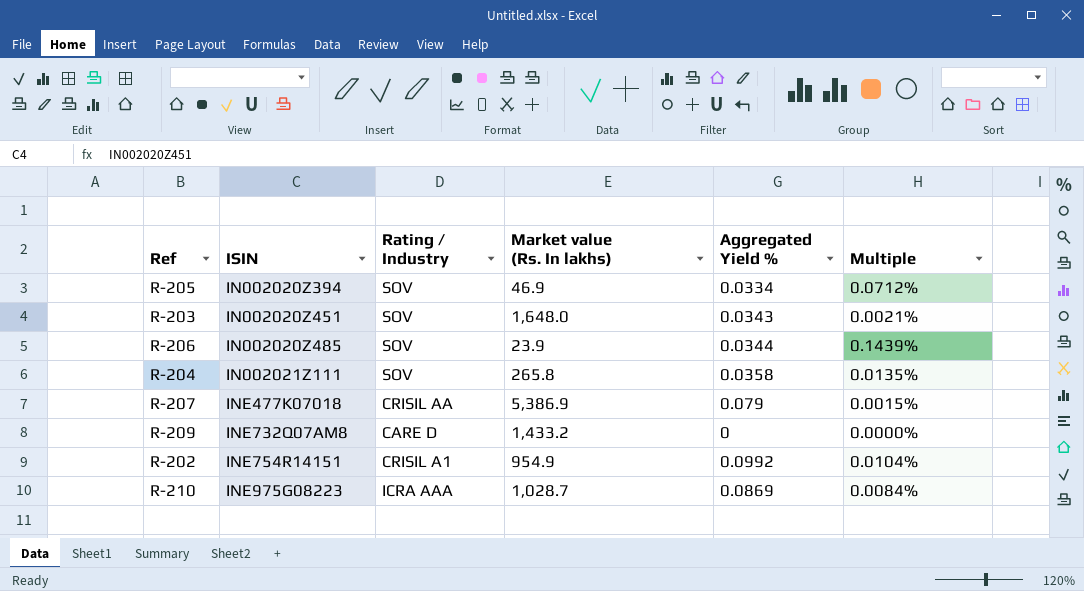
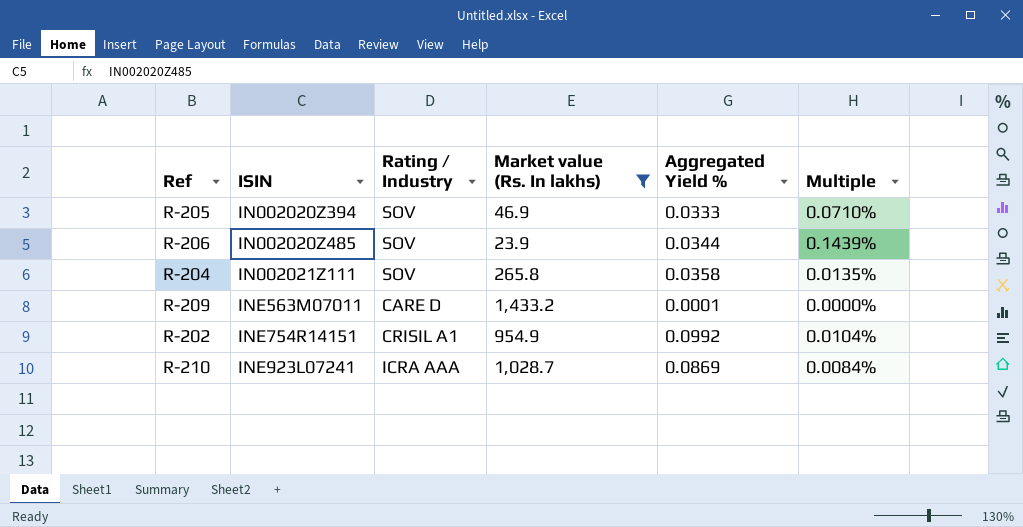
filter: none -> Market value (Rs. In lakhs) <= 1,433.2
R-205 | Aggregated Yield %: 0.0334 -> 0.0333
R-205 | Multiple: 0.0712% -> 0.0710%
R-209 | ISIN: INE732Q07AM8 -> INE563M07011
R-209 | Aggregated Yield %: 0 -> 0.0001
R-210 | ISIN: INE975G08223 -> INE923L07241

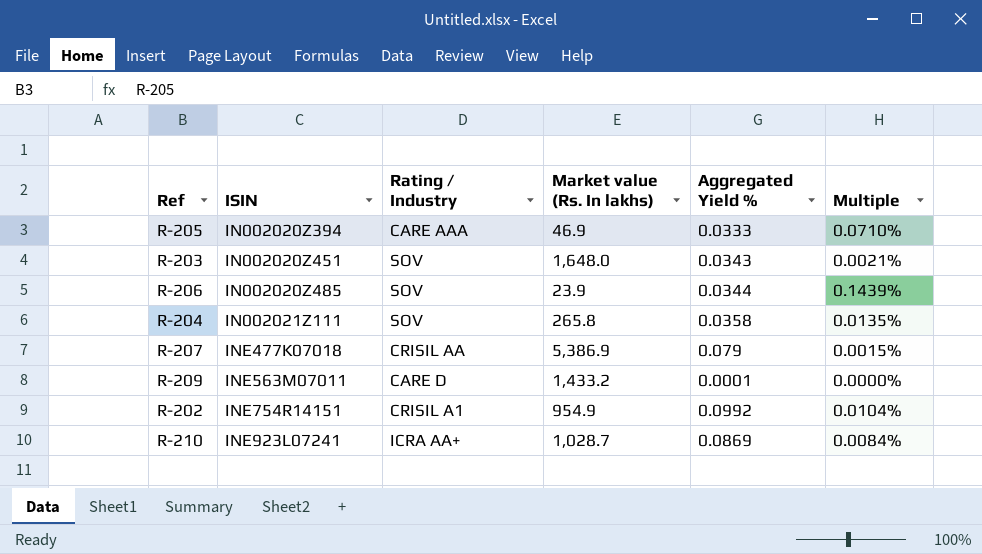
filter: Market value (Rs. In lakhs) <= 1,433.2 -> none
R-205 | Rating / Industry: SOV -> CARE AAA
R-210 | Rating / Industry: ICRA AAA -> ICRA AA+

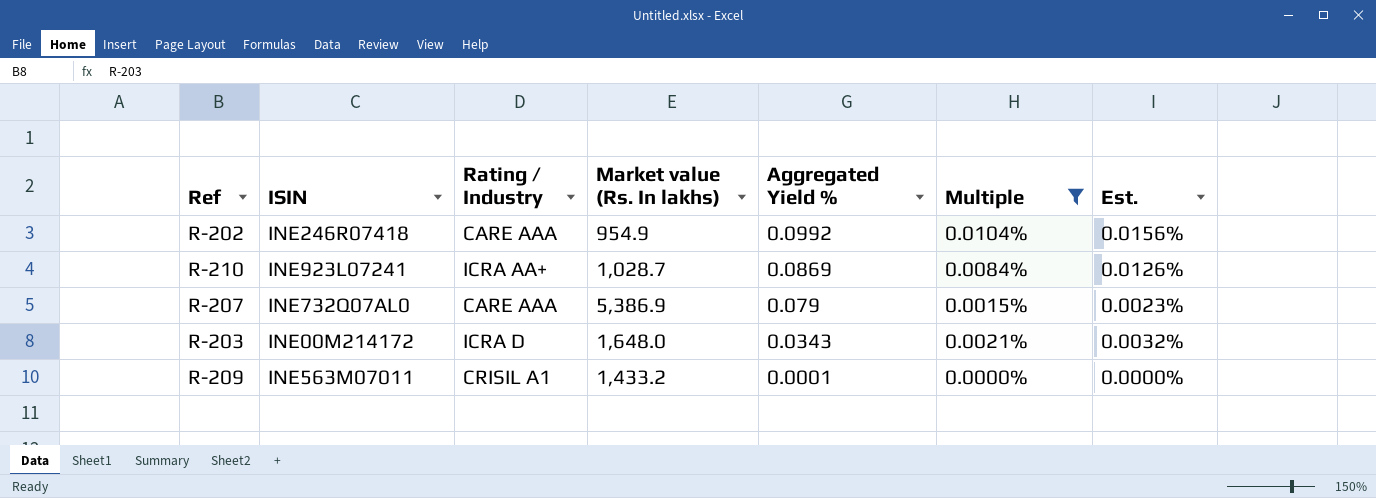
filter: none -> Multiple <= 0.0104%
row order: ISIN ascending -> Aggregated Yield % descending
column Est. | formula: none -> [Multiple] * 1.5
R-202 | ISIN: INE754R14151 -> INE246R07418
R-202 | Rating / Industry: CRISIL A1 -> CARE AAA
R-207 | ISIN: INE477K07018 -> INE732Q07AL0
R-207 | Rating / Industry: CRISIL AA -> CARE AAA
R-203 | ISIN: IN002020Z451 -> INE00M214172
R-203 | Rating / Industry: SOV -> ICRA D
R-209 | Rating / Industry: CARE D -> CRISIL A1

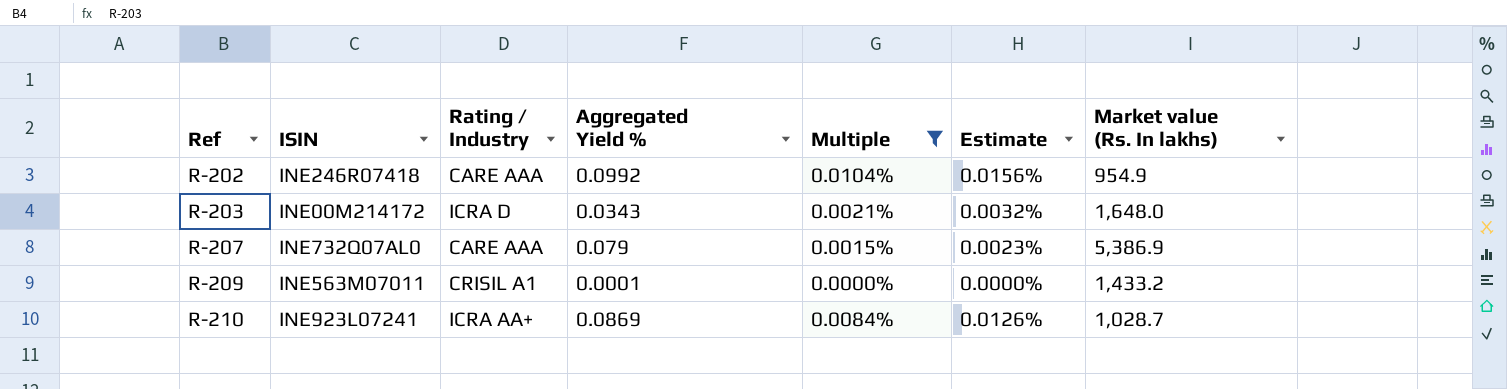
row order: Aggregated Yield % descending -> Ref ascending
column name: Est. -> Estimate
column Market value (Rs. In lakhs) | position: 4 -> 7

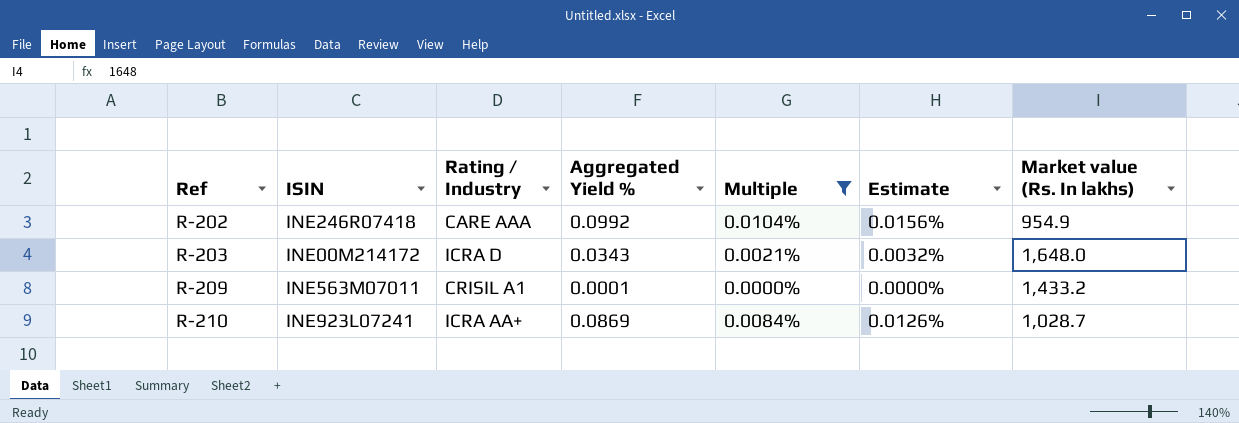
row R-207: INE732Q07AL0 | CARE AAA | 0.079 | 0.0015% | 0.0023% | 5,386.9 -> none

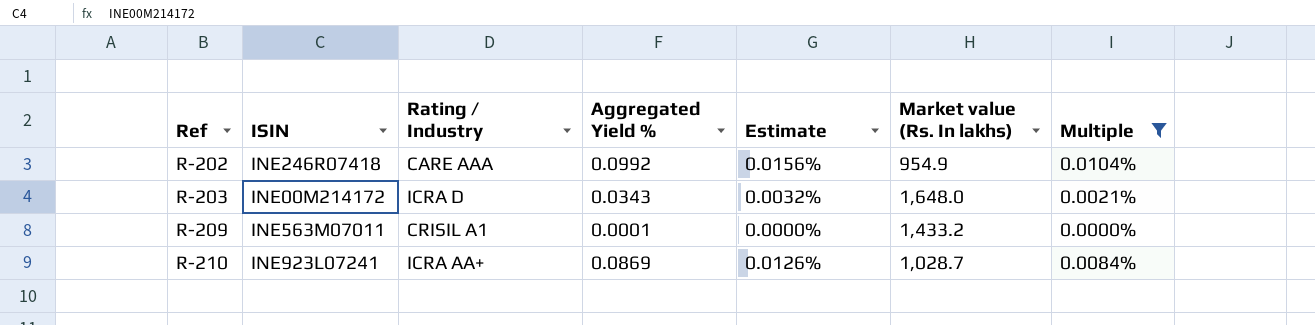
column Multiple | position: 5 -> 7

